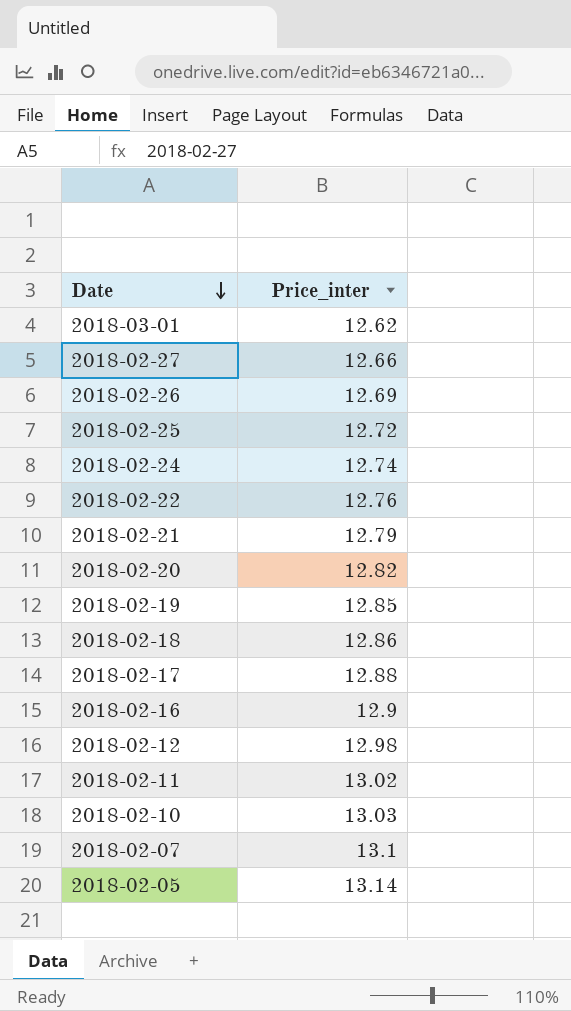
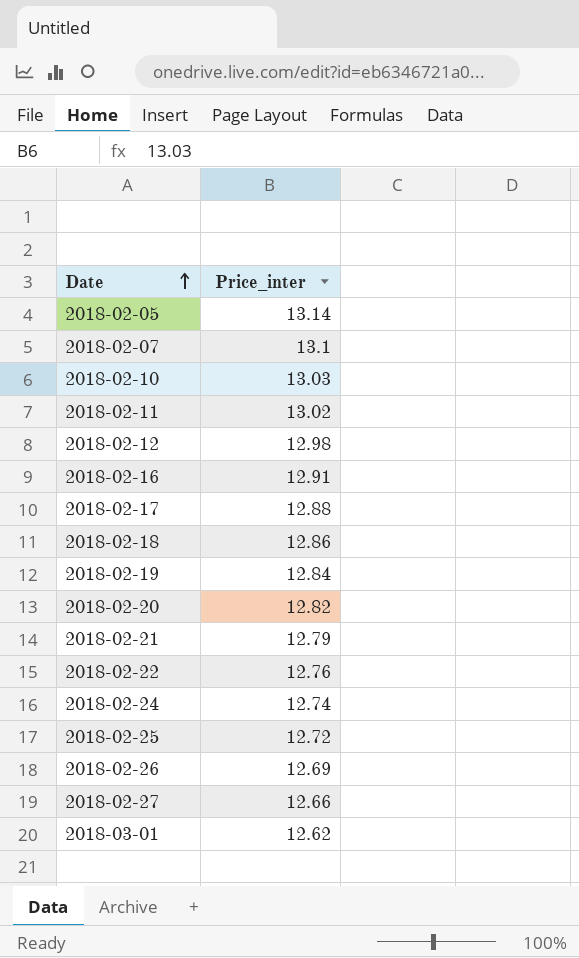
row order: Date descending -> Date ascending
2018-02-16 | Price_inter: 12.9 -> 12.91
2018-02-19 | Price_inter: 12.85 -> 12.84

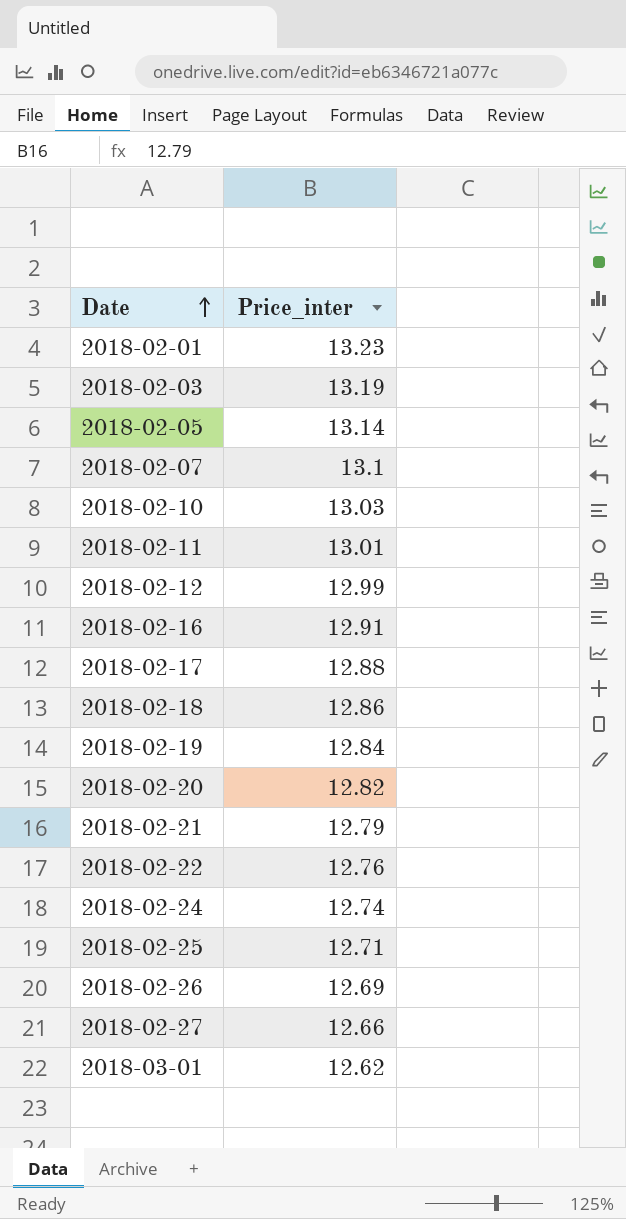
row 2018-02-01: none -> 13.23
row 2018-02-03: none -> 13.19
2018-02-11 | Price_inter: 13.02 -> 13.01
2018-02-12 | Price_inter: 12.98 -> 12.99
2018-02-25 | Price_inter: 12.72 -> 12.71

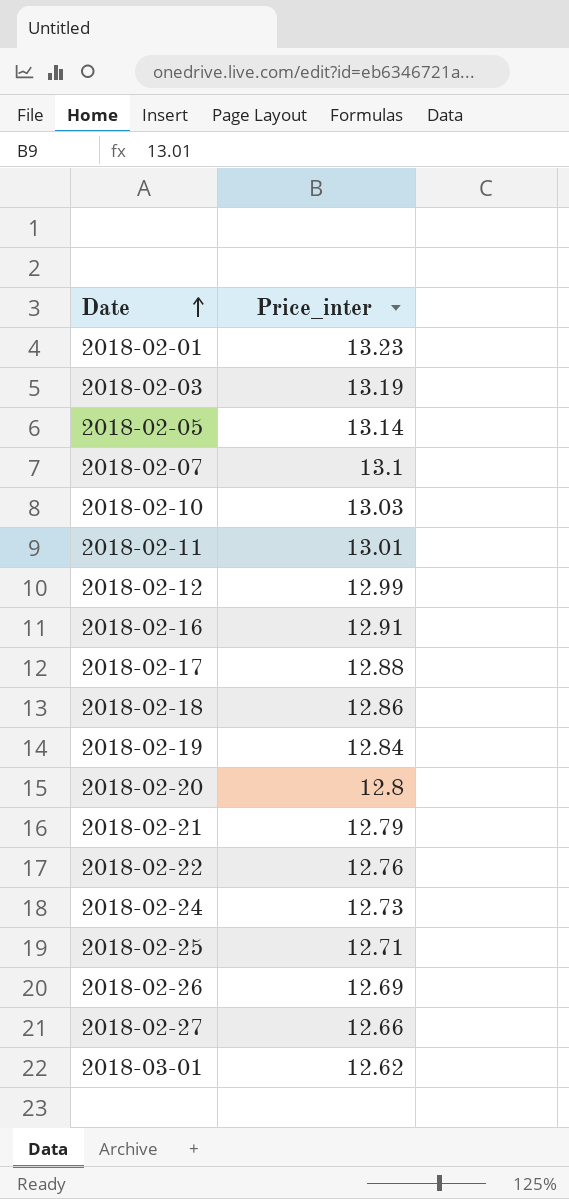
2018-02-20 | Price_inter: 12.82 -> 12.8
2018-02-24 | Price_inter: 12.74 -> 12.73

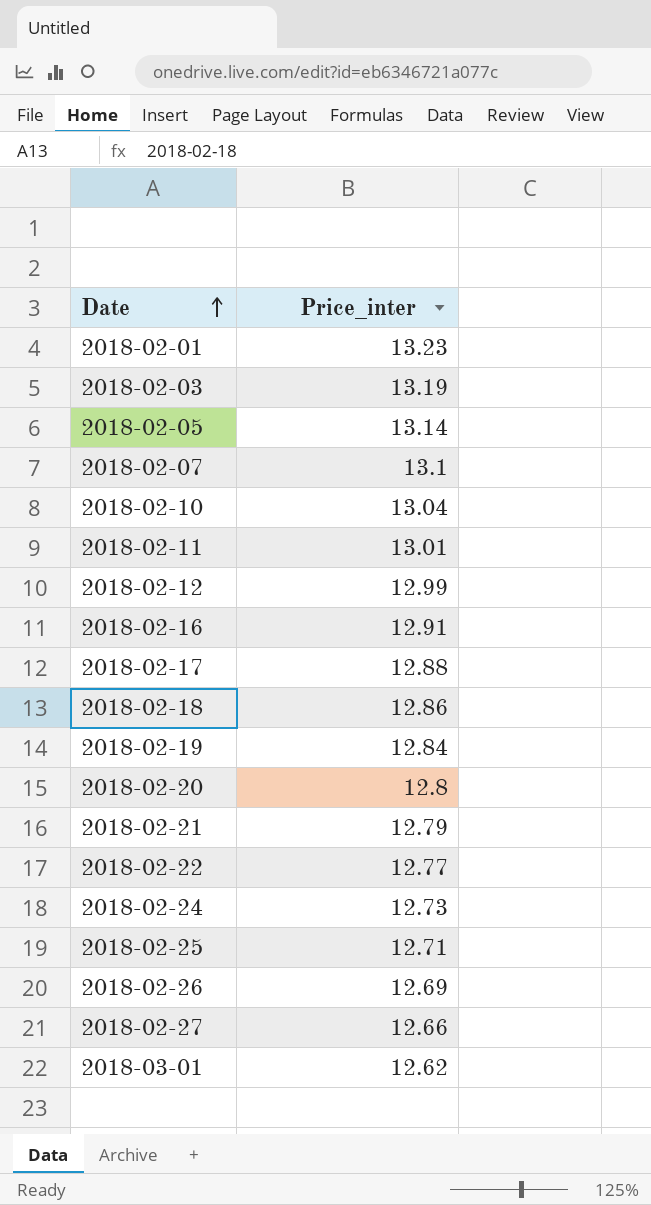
2018-02-10 | Price_inter: 13.03 -> 13.04
2018-02-22 | Price_inter: 12.76 -> 12.77

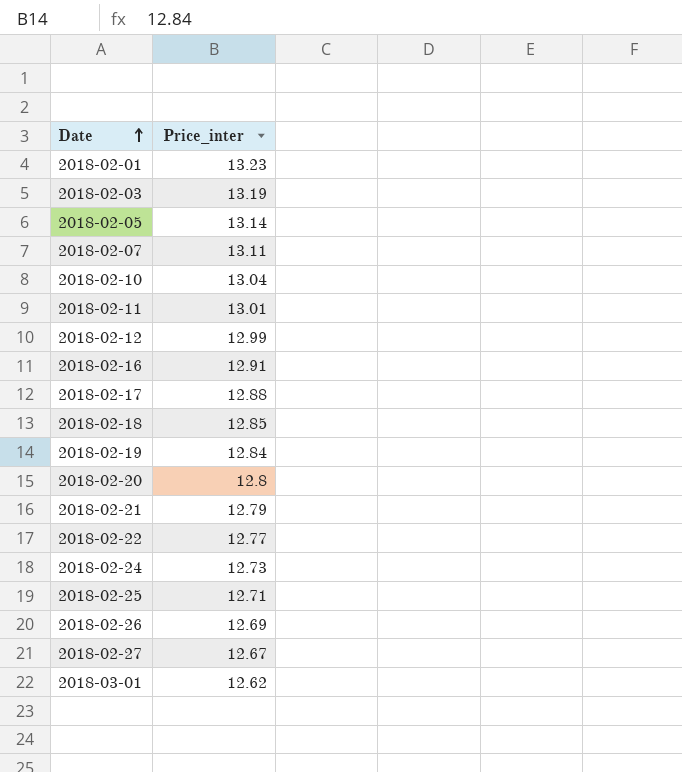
2018-02-07 | Price_inter: 13.1 -> 13.11
2018-02-18 | Price_inter: 12.86 -> 12.85
2018-02-27 | Price_inter: 12.66 -> 12.67

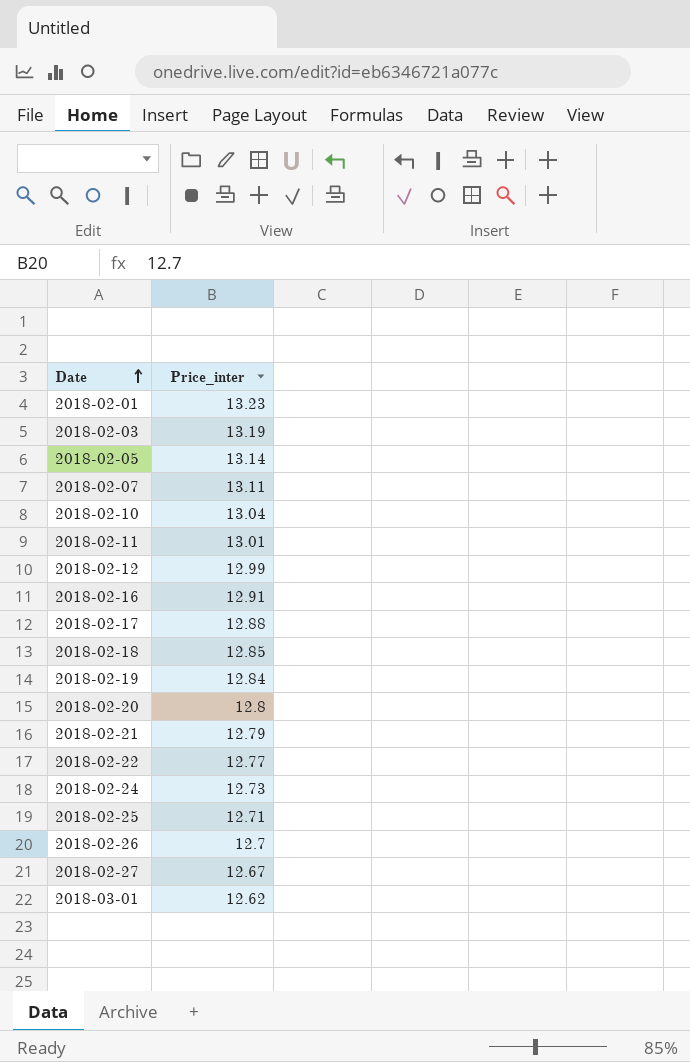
2018-02-26 | Price_inter: 12.69 -> 12.7

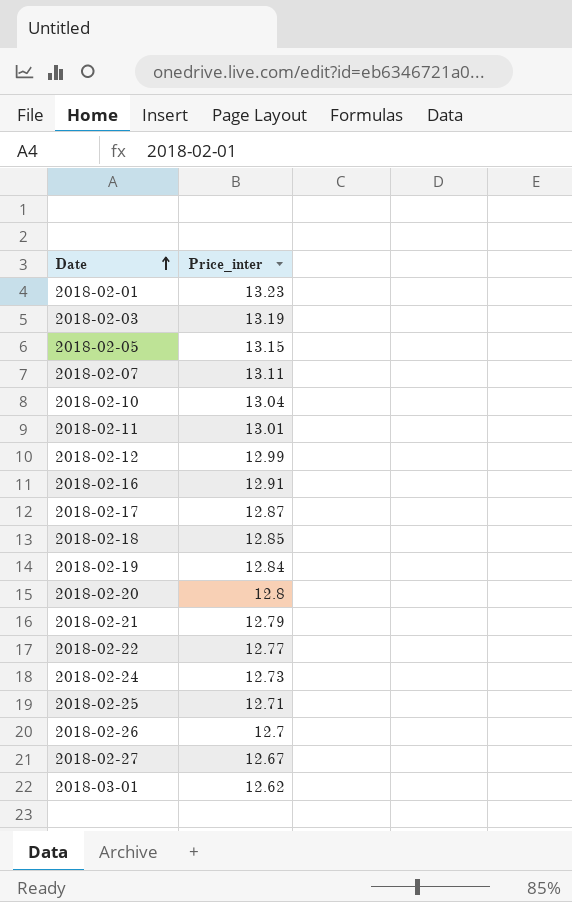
2018-02-05 | Price_inter: 13.14 -> 13.15
2018-02-17 | Price_inter: 12.88 -> 12.87

